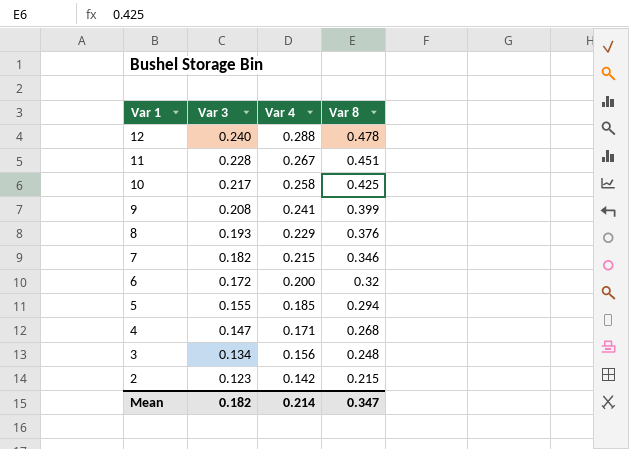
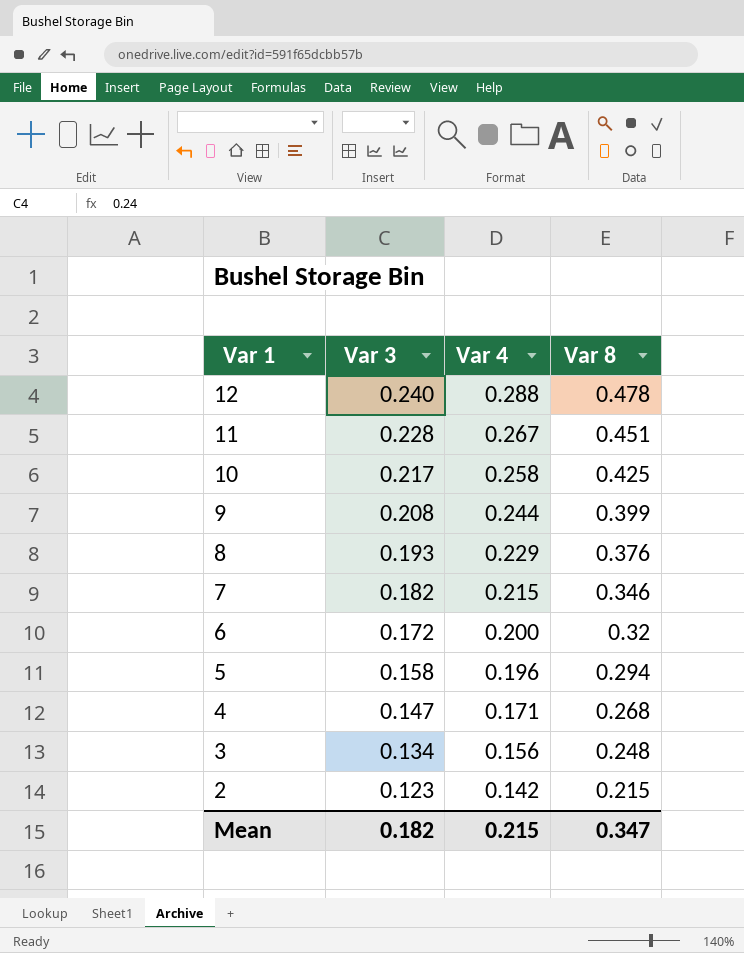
9 | Var 4: 0.241 -> 0.244
5 | Var 3: 0.155 -> 0.158
5 | Var 4: 0.185 -> 0.196
Mean | Var 4: 0.214 -> 0.215

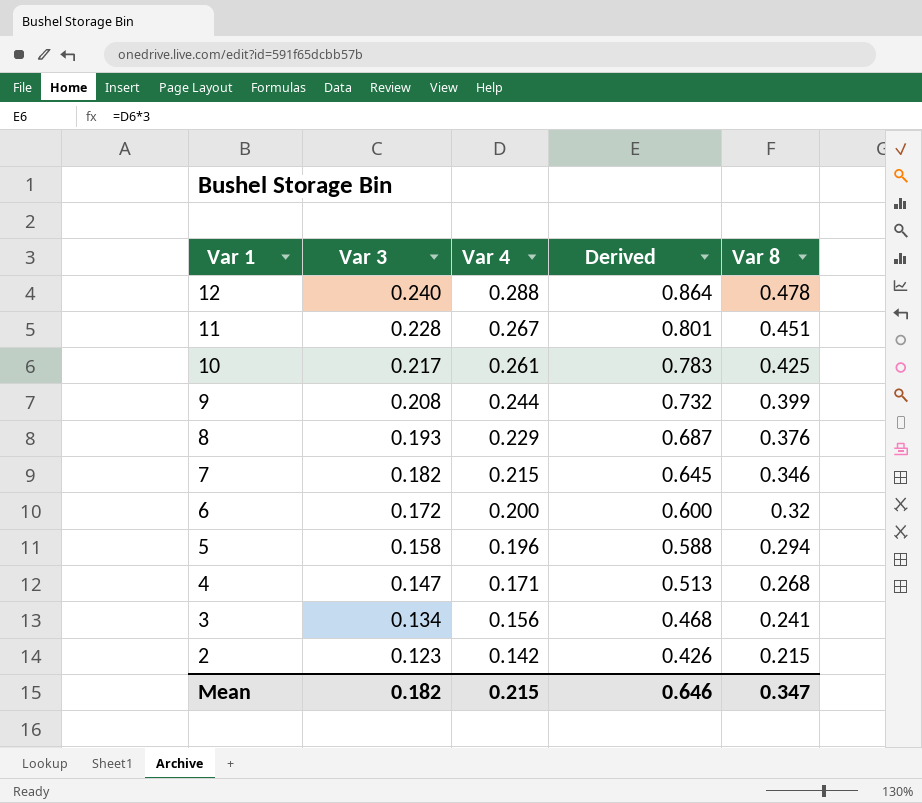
column Derived | formula: none -> [Var 4] * 3
10 | Var 4: 0.258 -> 0.261
3 | Var 8: 0.248 -> 0.241

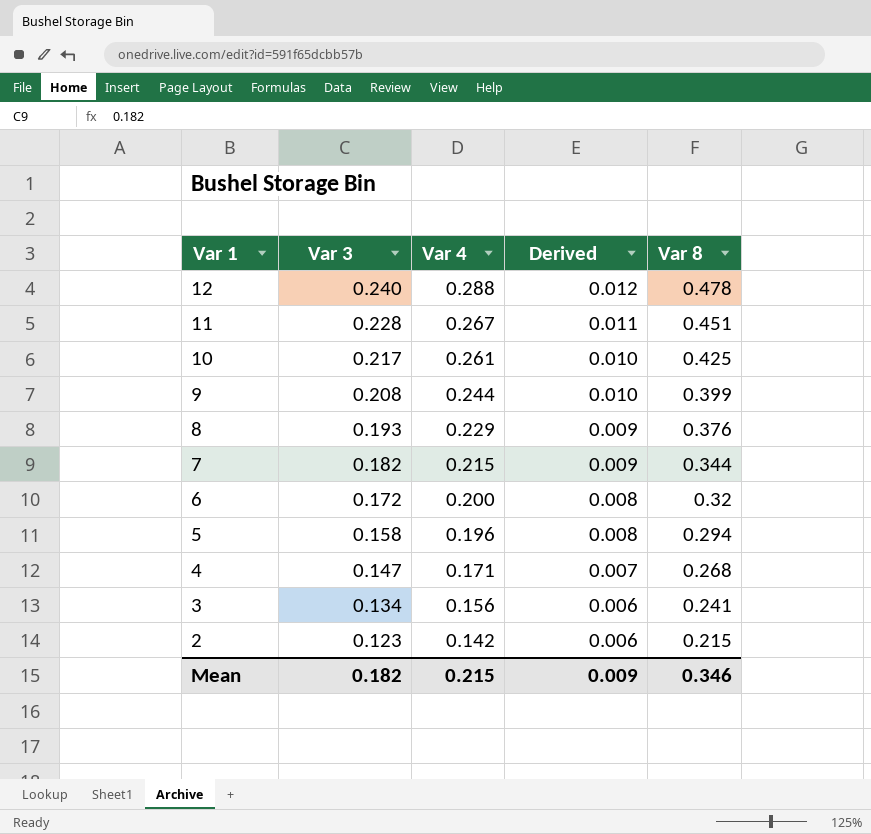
column Derived | formula: [Var 4] * 3 -> [Var 4] * 0.04
7 | Var 8: 0.346 -> 0.344
Mean | Derived: 0.646 -> 0.009
Mean | Var 8: 0.347 -> 0.346

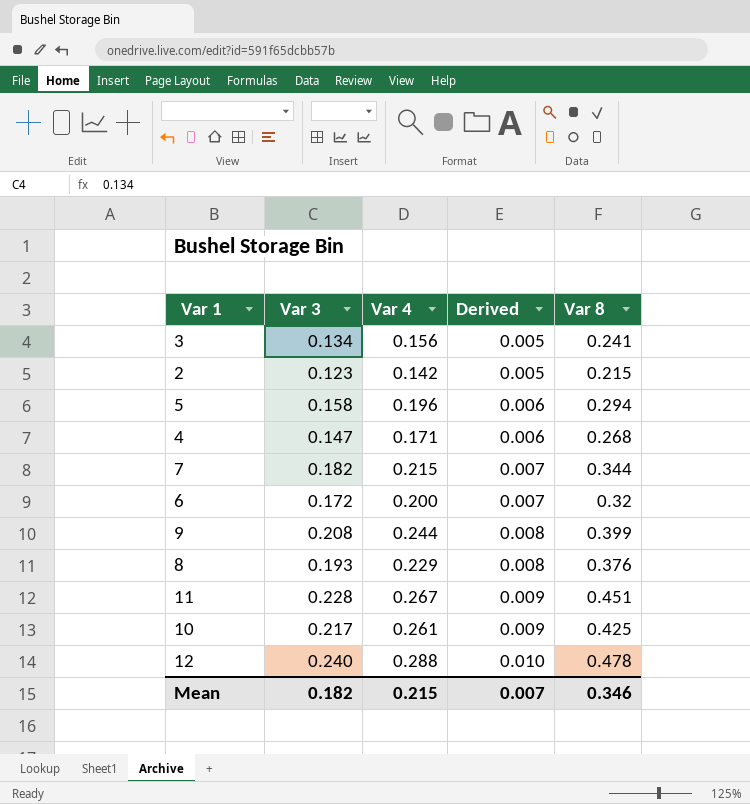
row order: Var 1 descending -> Derived ascending
column Derived | formula: [Var 4] * 0.04 -> [Var 3] * 0.04
Mean | Derived: 0.009 -> 0.007

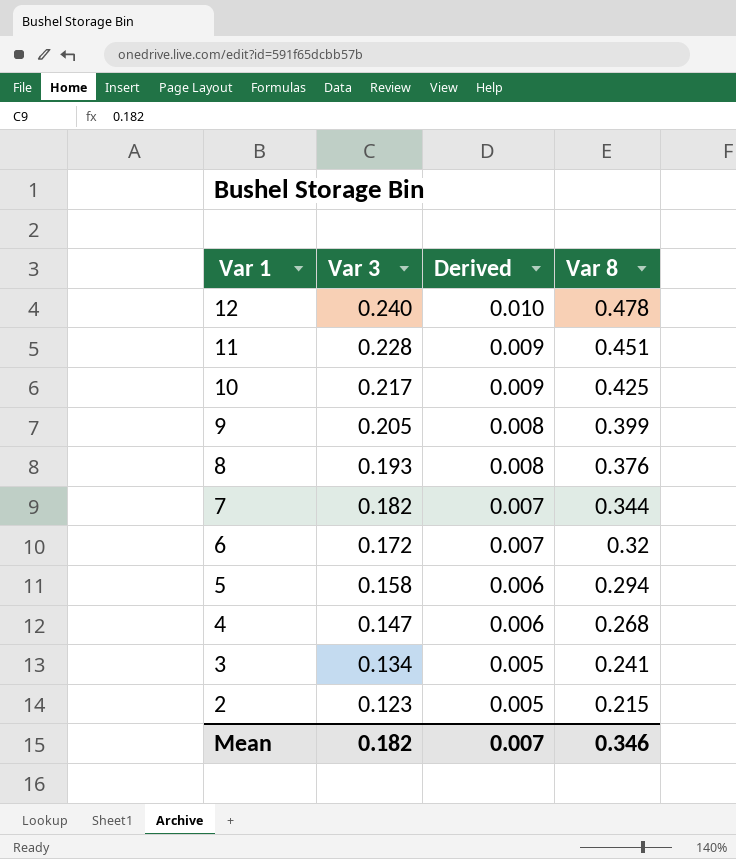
row order: Derived ascending -> Var 1 descending
column Var 4 | position: 3 -> none
9 | Var 3: 0.208 -> 0.205

